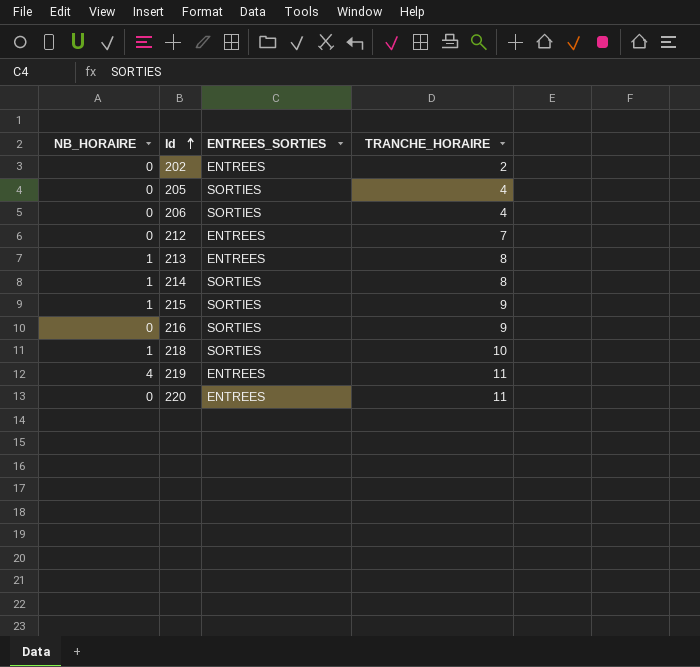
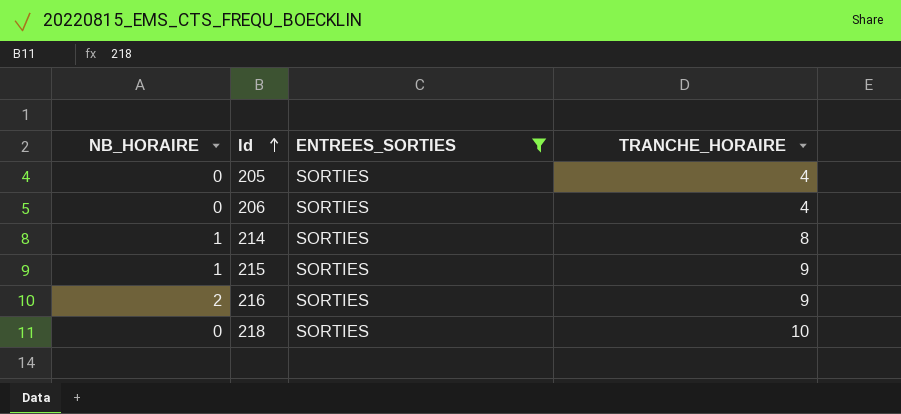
filter: none -> ENTREES_SORTIES = SORTIES
216 | NB_HORAIRE: 0 -> 2
218 | NB_HORAIRE: 1 -> 0

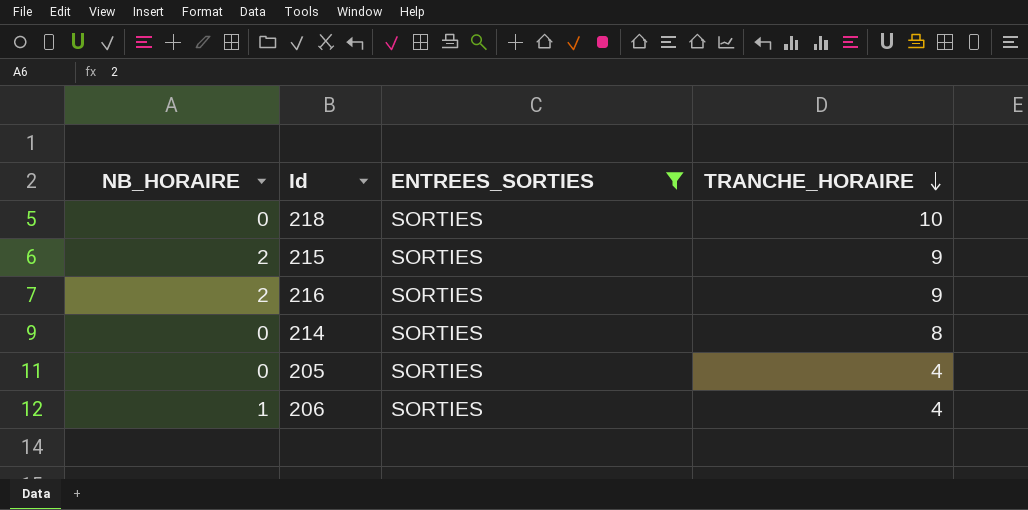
row order: Id ascending -> TRANCHE_HORAIRE descending
215 | NB_HORAIRE: 1 -> 2
214 | NB_HORAIRE: 1 -> 0
206 | NB_HORAIRE: 0 -> 1

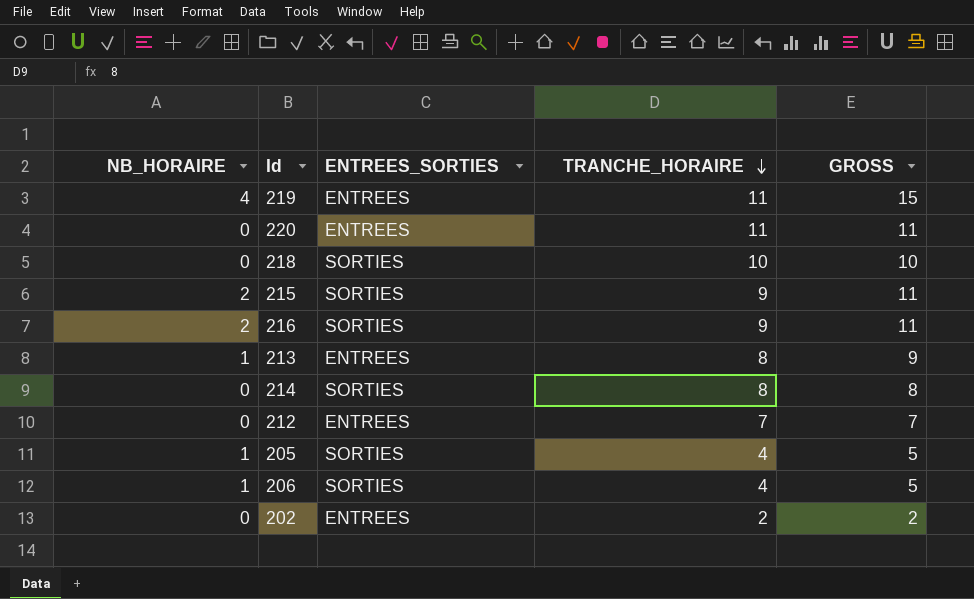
filter: ENTREES_SORTIES = SORTIES -> none
column GROSS | formula: none -> [NB_HORAIRE] + [TRANCHE_HORAIRE]
205 | NB_HORAIRE: 0 -> 1

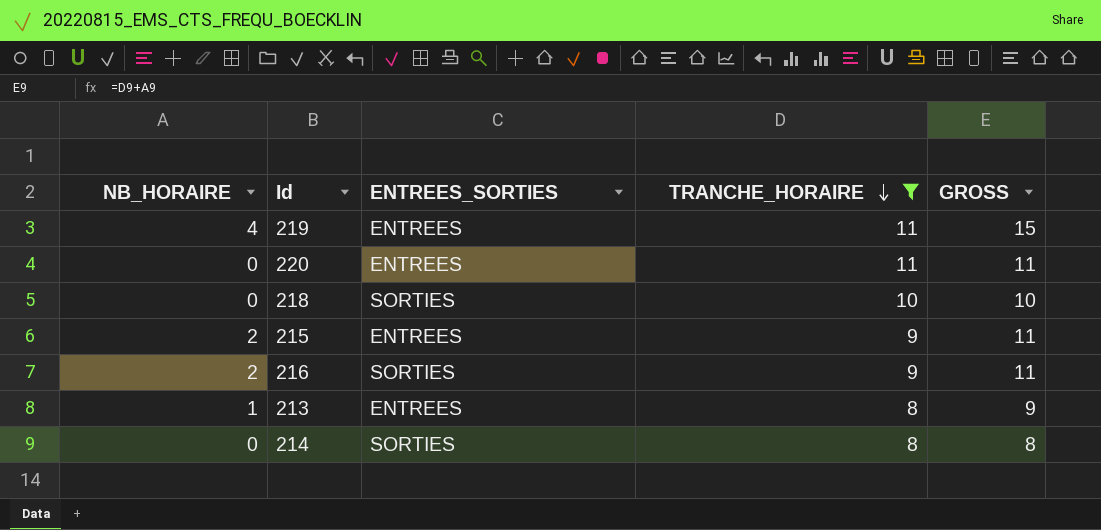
filter: none -> TRANCHE_HORAIRE >= 8
215 | ENTREES_SORTIES: SORTIES -> ENTREES

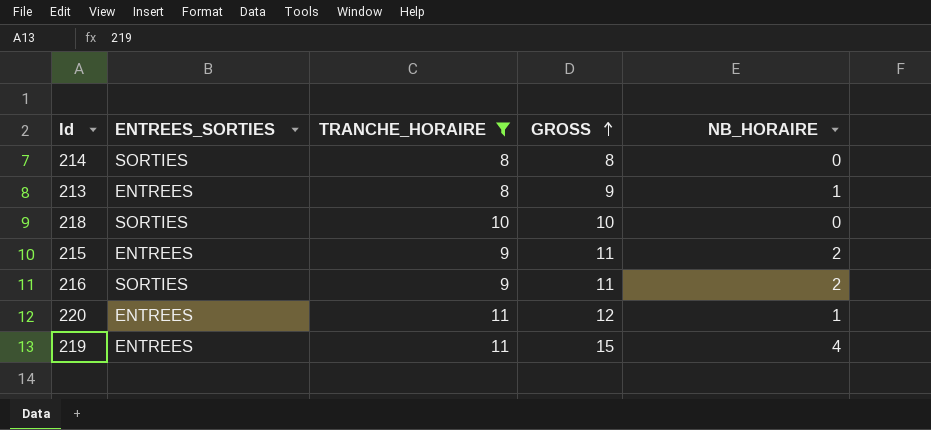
row order: TRANCHE_HORAIRE descending -> GROSS ascending
column NB_HORAIRE | position: 1 -> 5
220 | GROSS: 11 -> 12
220 | NB_HORAIRE: 0 -> 1

